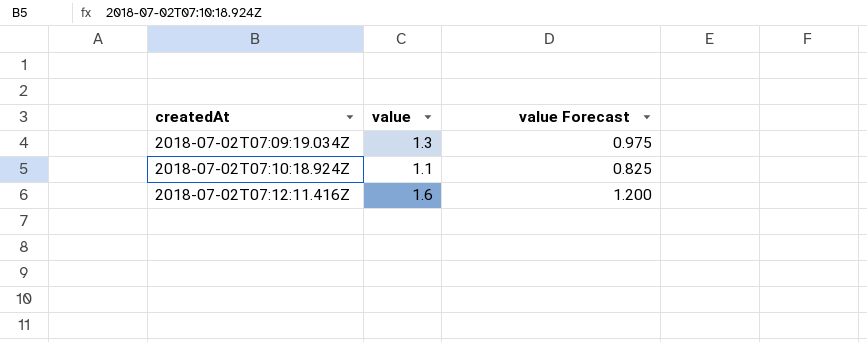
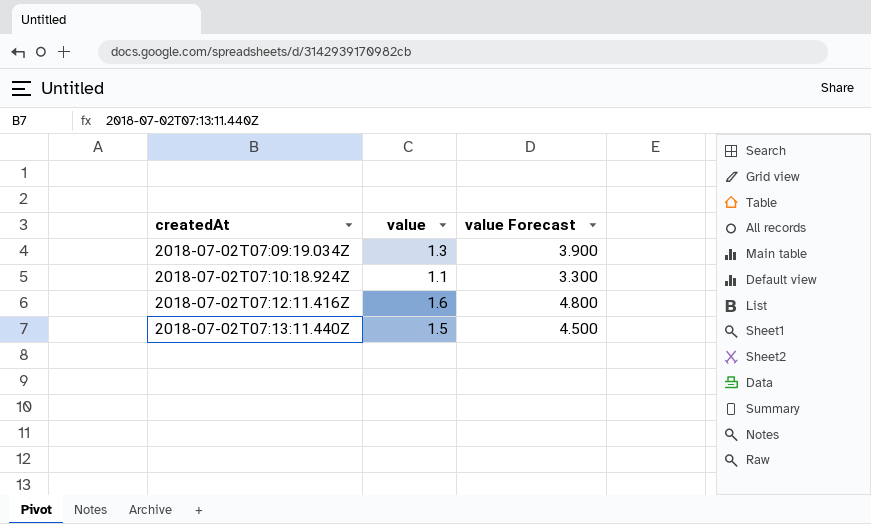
column value Forecast | formula: [value] * 0.75 -> [value] * 3
row 2018-07-02T07:13:11.440Z: none -> 1.5 | 4.500

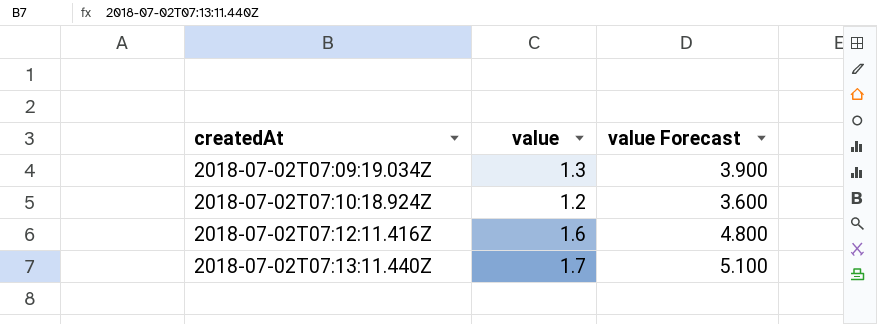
2018-07-02T07:10:18.924Z | value: 1.1 -> 1.2
2018-07-02T07:10:18.924Z | value Forecast: 3.300 -> 3.600
2018-07-02T07:13:11.440Z | value: 1.5 -> 1.7
2018-07-02T07:13:11.440Z | value Forecast: 4.500 -> 5.100

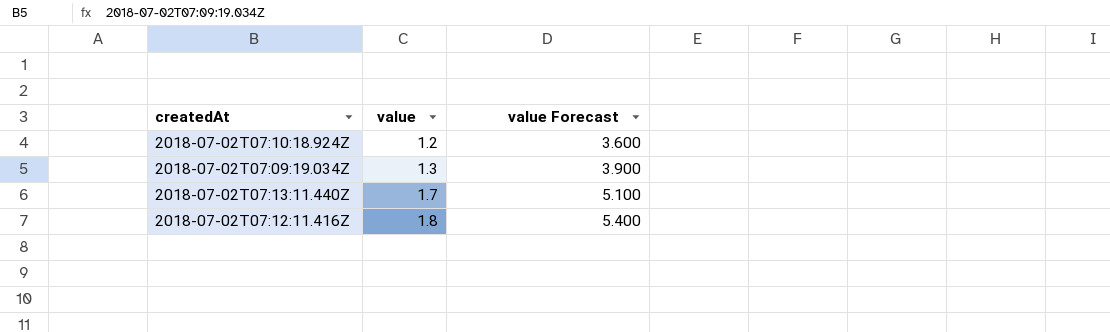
row order: createdAt ascending -> value ascending
2018-07-02T07:12:11.416Z | value: 1.6 -> 1.8
2018-07-02T07:12:11.416Z | value Forecast: 4.800 -> 5.400

